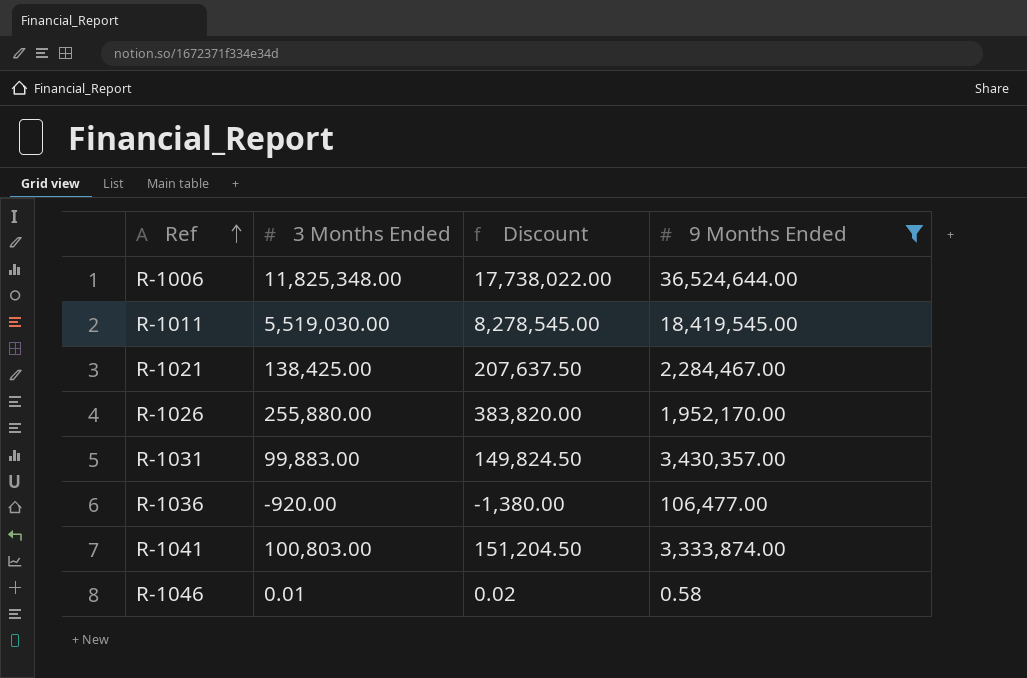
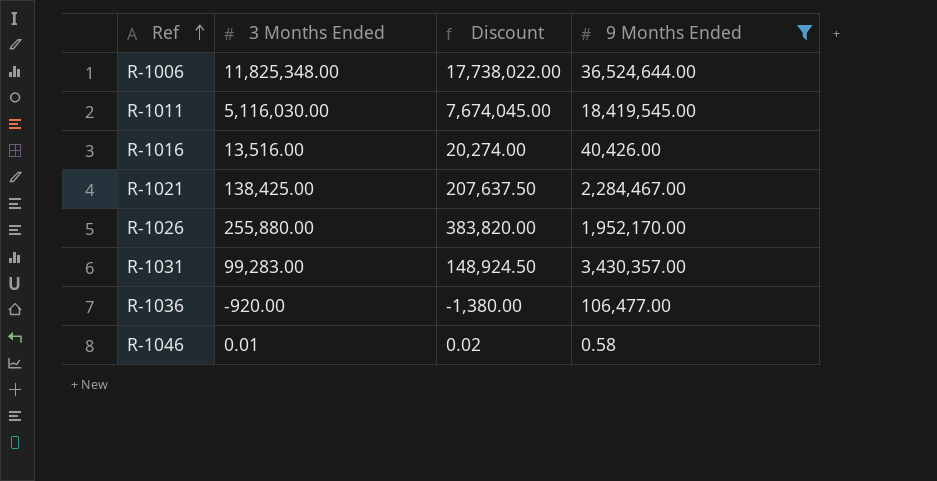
row R-1041: 100,803.00 | 151,204.50 | 3,333,874.00 -> none
R-1011 | 3 Months Ended: 5,519,030.00 -> 5,116,030.00
R-1011 | Discount: 8,278,545.00 -> 7,674,045.00
row R-1016: none -> 13,516.00 | 20,274.00 | 40,426.00
R-1031 | 3 Months Ended: 99,883.00 -> 99,283.00
R-1031 | Discount: 149,824.50 -> 148,924.50

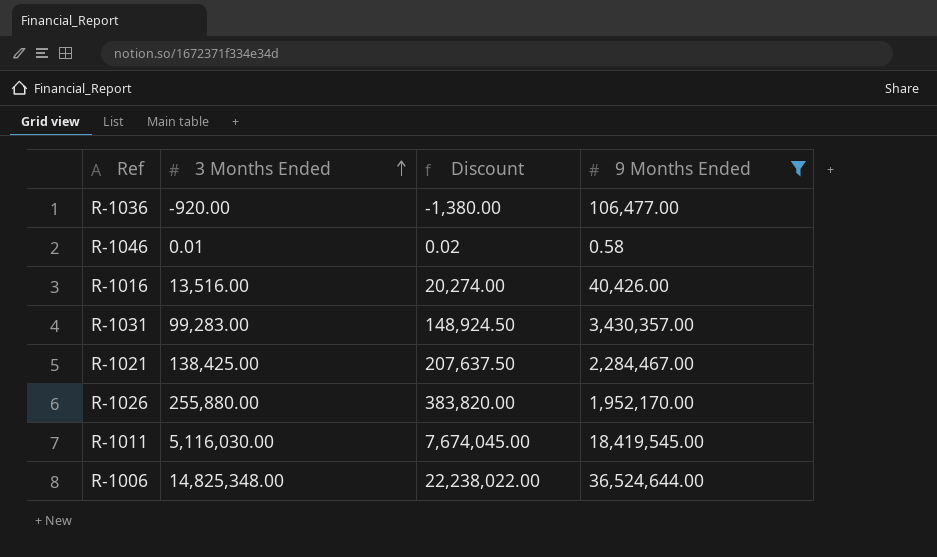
row order: Ref ascending -> 3 Months Ended ascending
R-1006 | 3 Months Ended: 11,825,348.00 -> 14,825,348.00
R-1006 | Discount: 17,738,022.00 -> 22,238,022.00

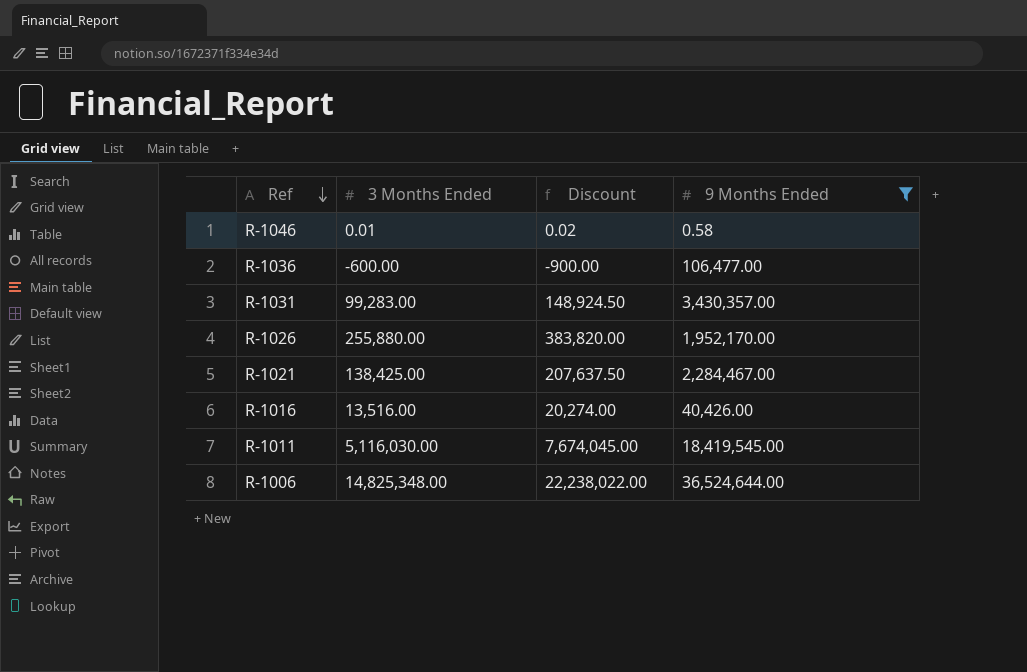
row order: 3 Months Ended ascending -> Ref descending
R-1036 | 3 Months Ended: -920.00 -> -600.00
R-1036 | Discount: -1,380.00 -> -900.00

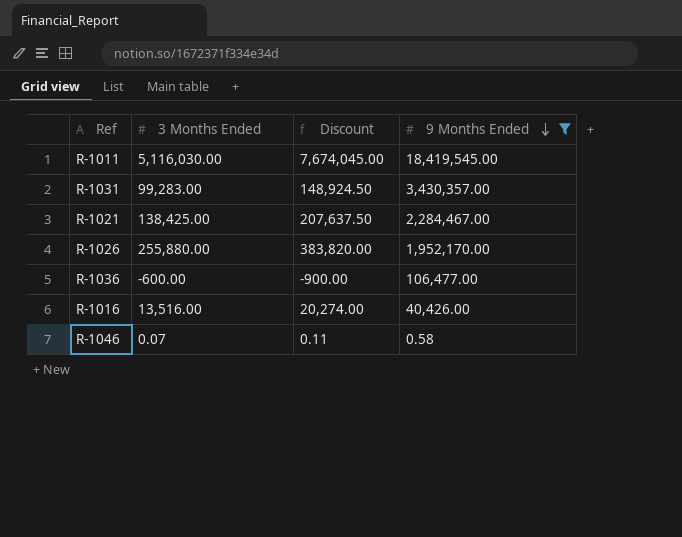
row order: Ref descending -> 9 Months Ended descending
row R-1006: 14,825,348.00 | 22,238,022.00 | 36,524,644.00 -> none
R-1046 | 3 Months Ended: 0.01 -> 0.07
R-1046 | Discount: 0.02 -> 0.11

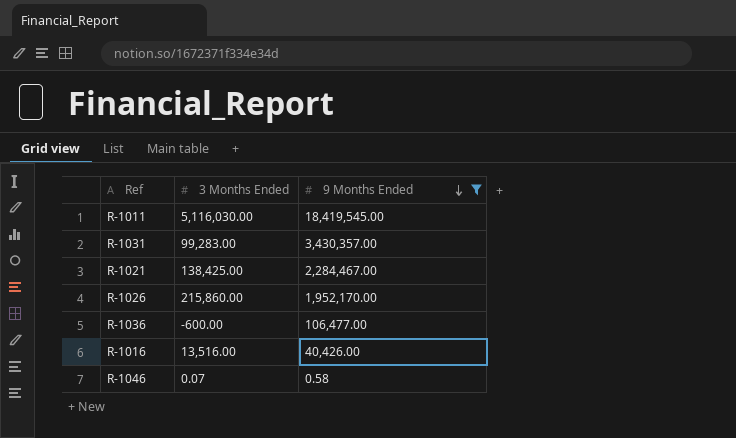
column Discount | formula: [3 Months Ended] * 1.5 -> none
R-1026 | 3 Months Ended: 255,880.00 -> 215,860.00

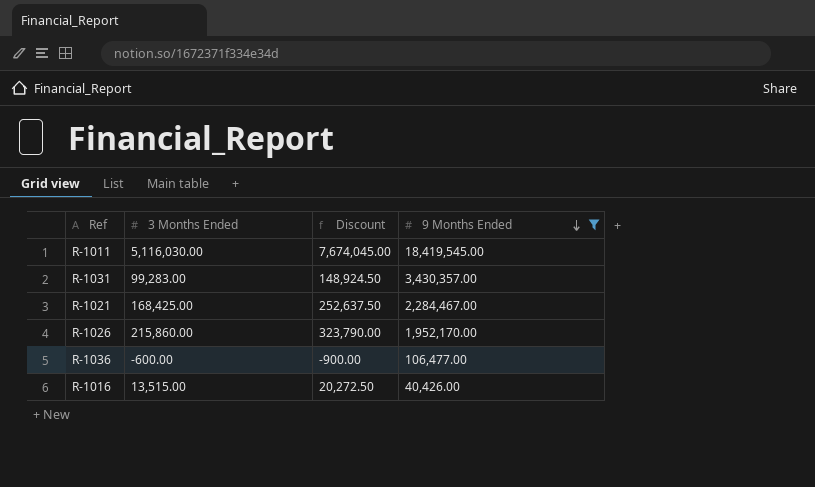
column Discount | formula: none -> [3 Months Ended] * 1.5
row R-1046: 0.07 | 0.58 -> none
R-1021 | 3 Months Ended: 138,425.00 -> 168,425.00
R-1016 | 3 Months Ended: 13,516.00 -> 13,515.00

